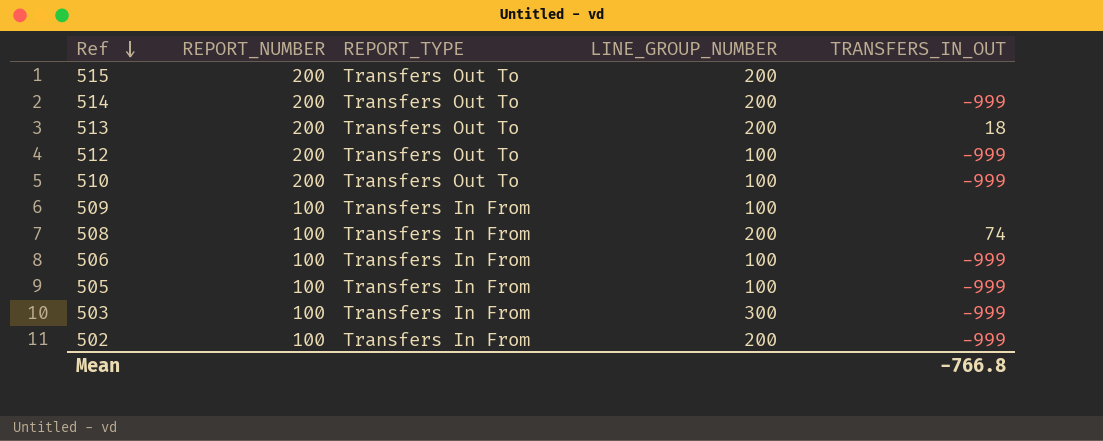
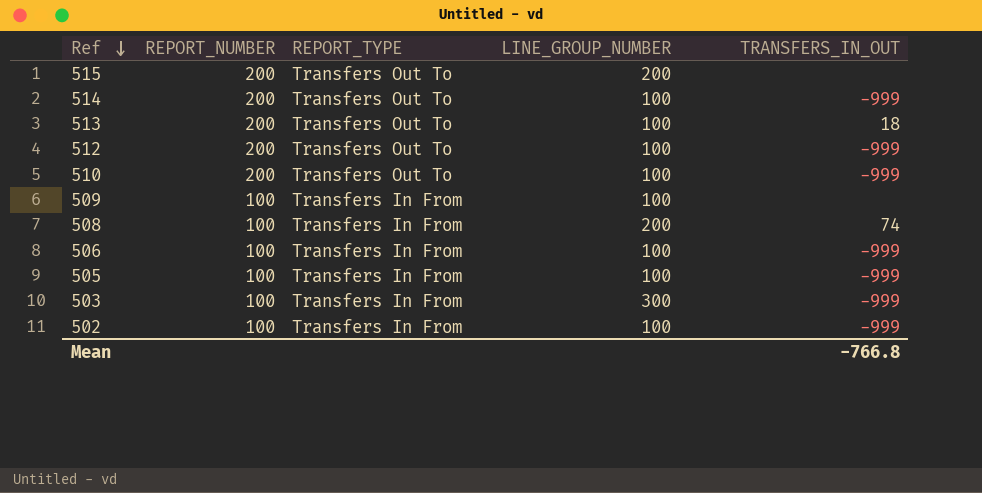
514 | LINE_GROUP_NUMBER: 200 -> 100
513 | LINE_GROUP_NUMBER: 200 -> 100
502 | LINE_GROUP_NUMBER: 200 -> 100

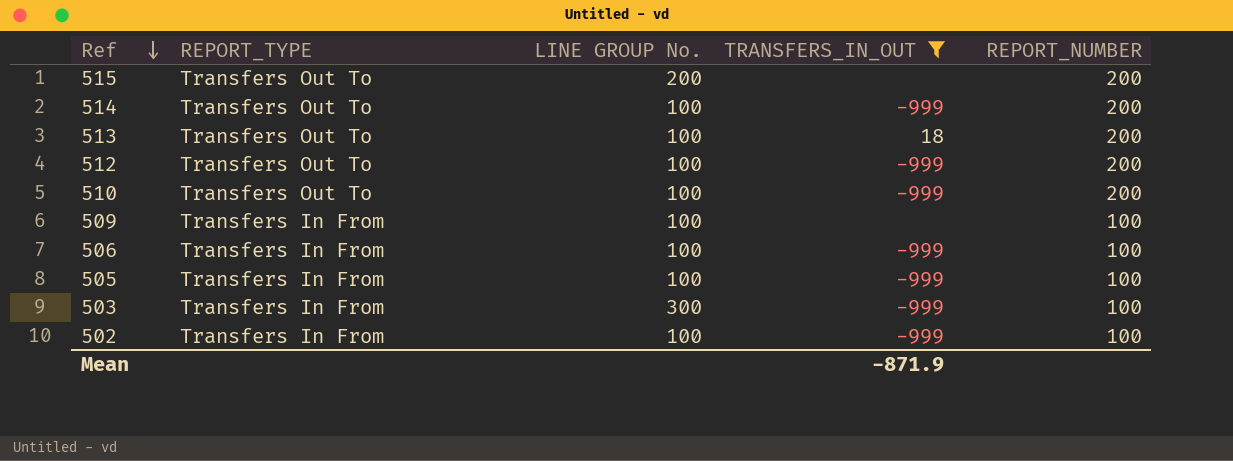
filter: none -> TRANSFERS_IN_OUT != 74
column name: LINE_GROUP_NUMBER -> LINE GROUP No.
column REPORT_NUMBER | position: 2 -> 5
Mean | TRANSFERS_IN_OUT: -766.8 -> -871.9

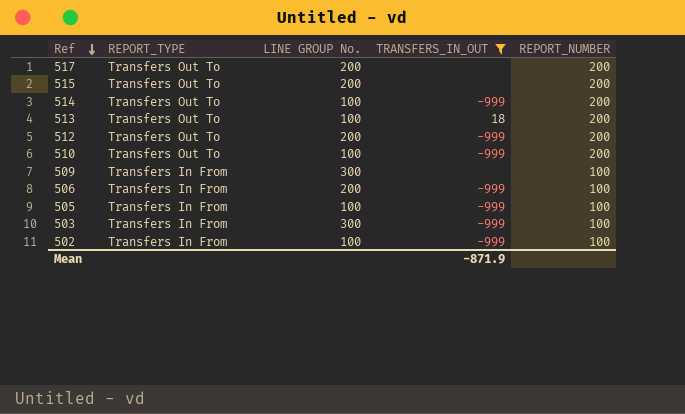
row 517: none -> Transfers Out To | 200 | none | 200
512 | LINE GROUP No.: 100 -> 200
509 | LINE GROUP No.: 100 -> 300
506 | LINE GROUP No.: 100 -> 200

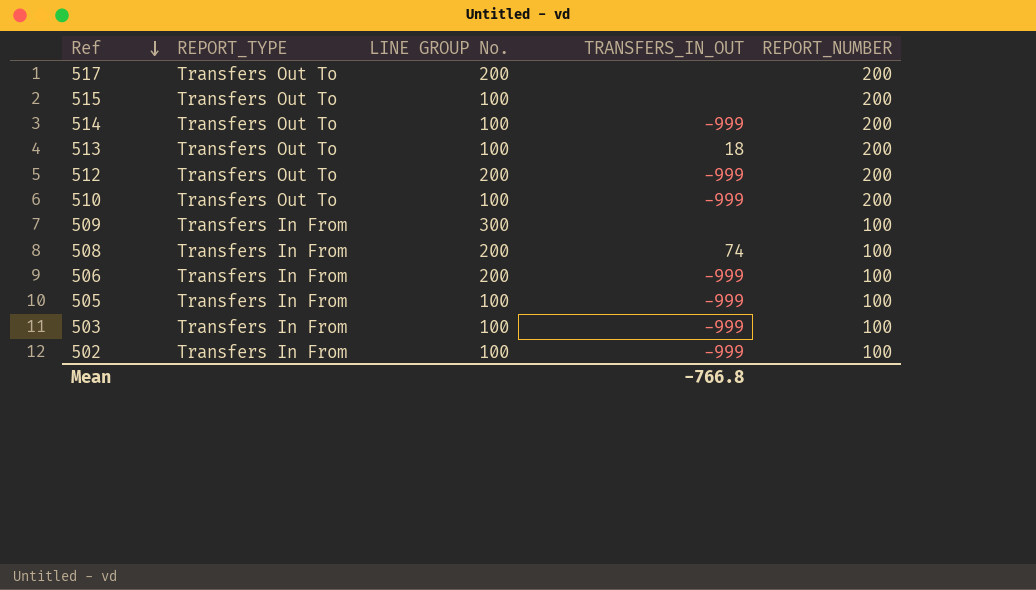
filter: TRANSFERS_IN_OUT != 74 -> none
515 | LINE GROUP No.: 200 -> 100
503 | LINE GROUP No.: 300 -> 100
Mean | TRANSFERS_IN_OUT: -871.9 -> -766.8

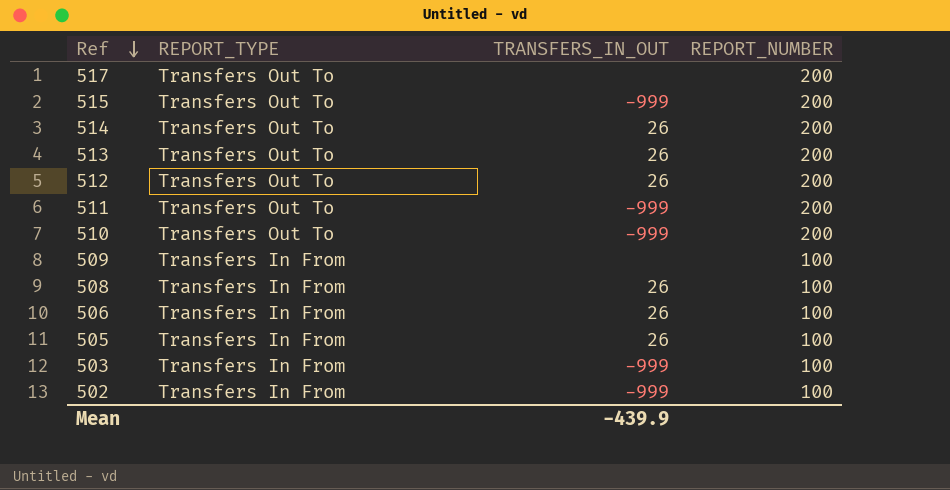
column LINE GROUP No. | position: 3 -> none
515 | TRANSFERS_IN_OUT: none -> -999
514 | TRANSFERS_IN_OUT: -999 -> 26
513 | TRANSFERS_IN_OUT: 18 -> 26
512 | TRANSFERS_IN_OUT: -999 -> 26
row 511: none -> Transfers Out To | -999 | 200
508 | TRANSFERS_IN_OUT: 74 -> 26
506 | TRANSFERS_IN_OUT: -999 -> 26
505 | TRANSFERS_IN_OUT: -999 -> 26
Mean | TRANSFERS_IN_OUT: -766.8 -> -439.9

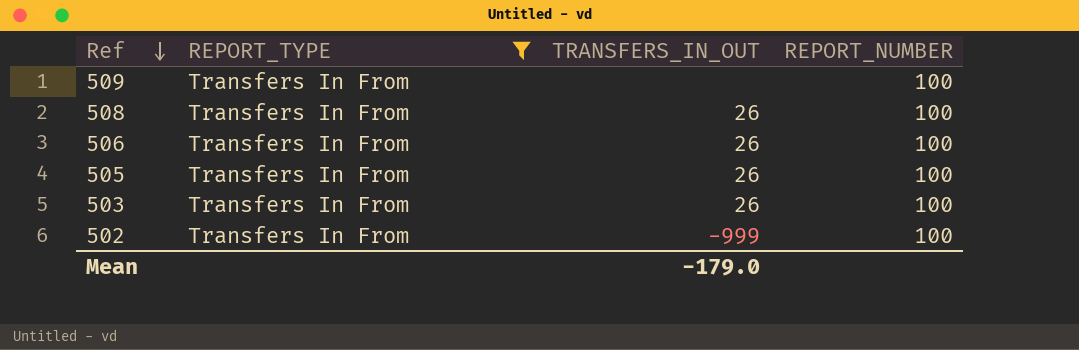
filter: none -> REPORT_TYPE = Transfers In From
503 | TRANSFERS_IN_OUT: -999 -> 26
Mean | TRANSFERS_IN_OUT: -439.9 -> -179.0

